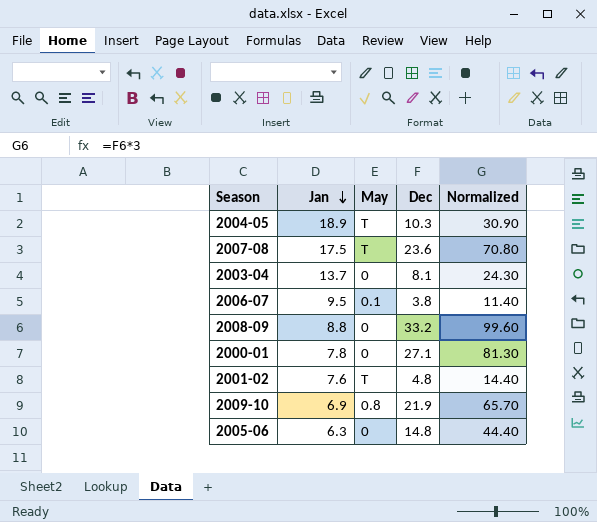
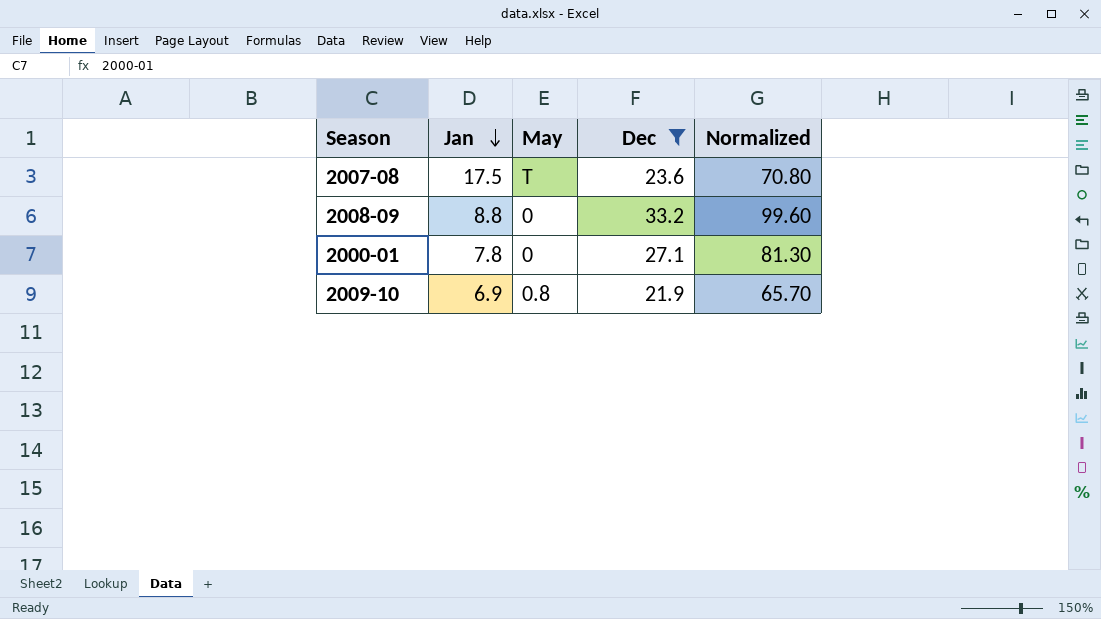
filter: none -> Dec >= 21.9

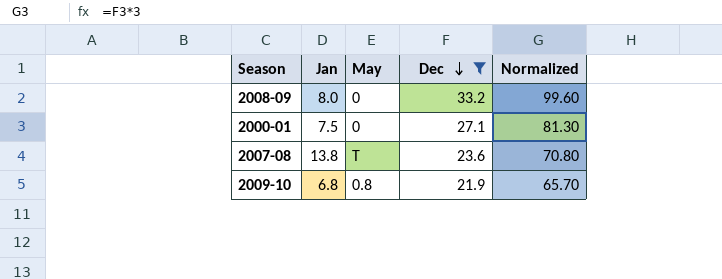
row order: Jan descending -> Dec descending
2008-09 | Jan: 8.8 -> 8.0
2000-01 | Jan: 7.8 -> 7.5
2007-08 | Jan: 17.5 -> 13.8
2009-10 | Jan: 6.9 -> 6.8

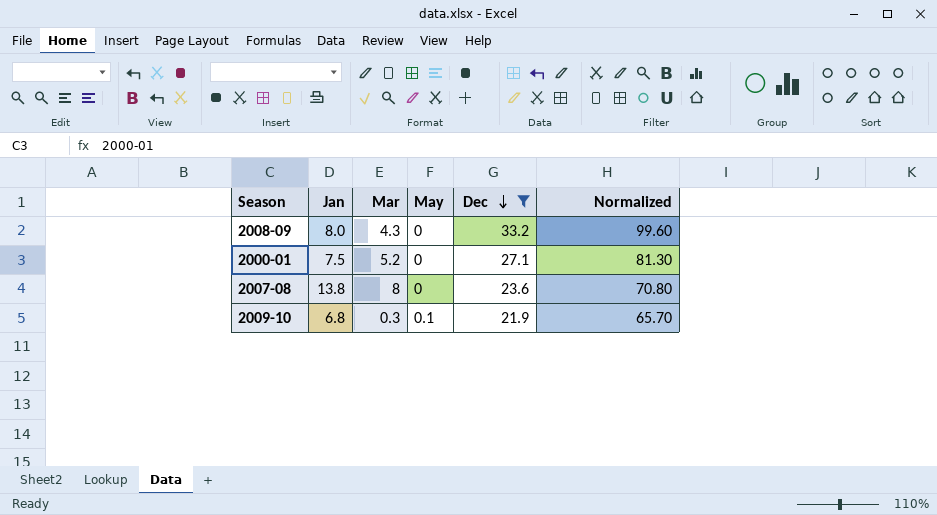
column Mar | position: none -> 3
2007-08 | May: T -> 0
2009-10 | May: 0.8 -> 0.1

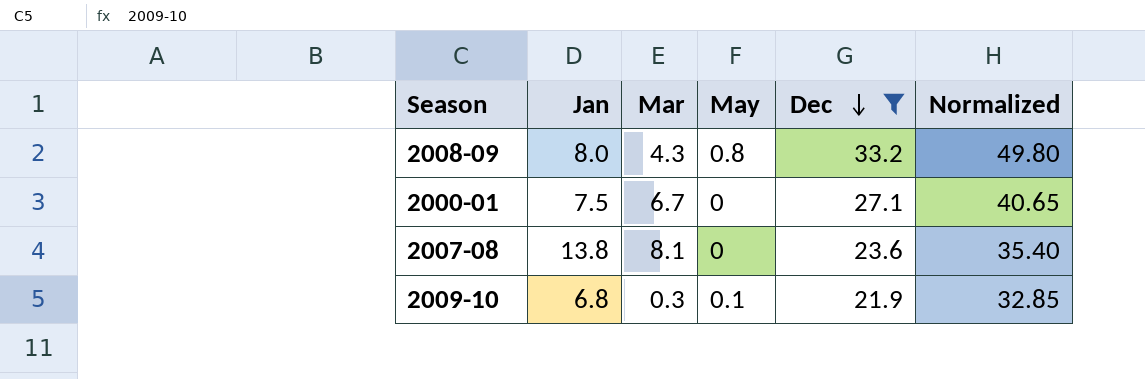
column Normalized | formula: [Dec] * 3 -> [Dec] * 1.5
2008-09 | May: 0 -> 0.8
2000-01 | Mar: 5.2 -> 6.7
2007-08 | Mar: 8 -> 8.1

